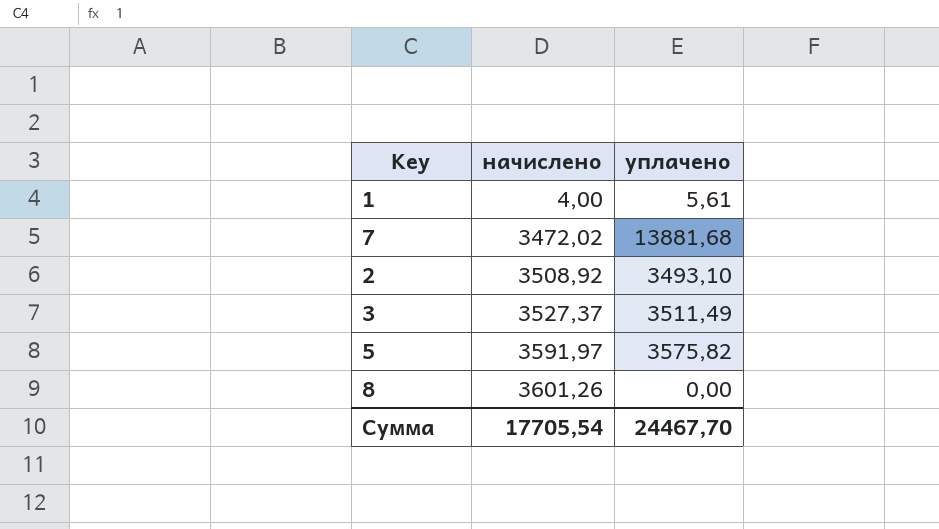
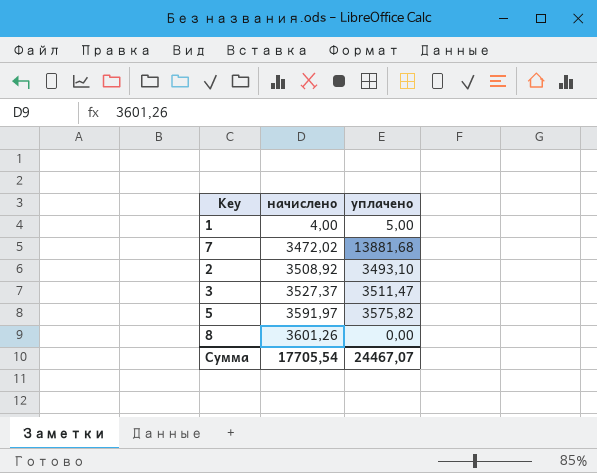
1 | уплачено: 5,61 -> 5,00
3 | уплачено: 3511,49 -> 3511,47
Сумма | уплачено: 24467,70 -> 24467,07

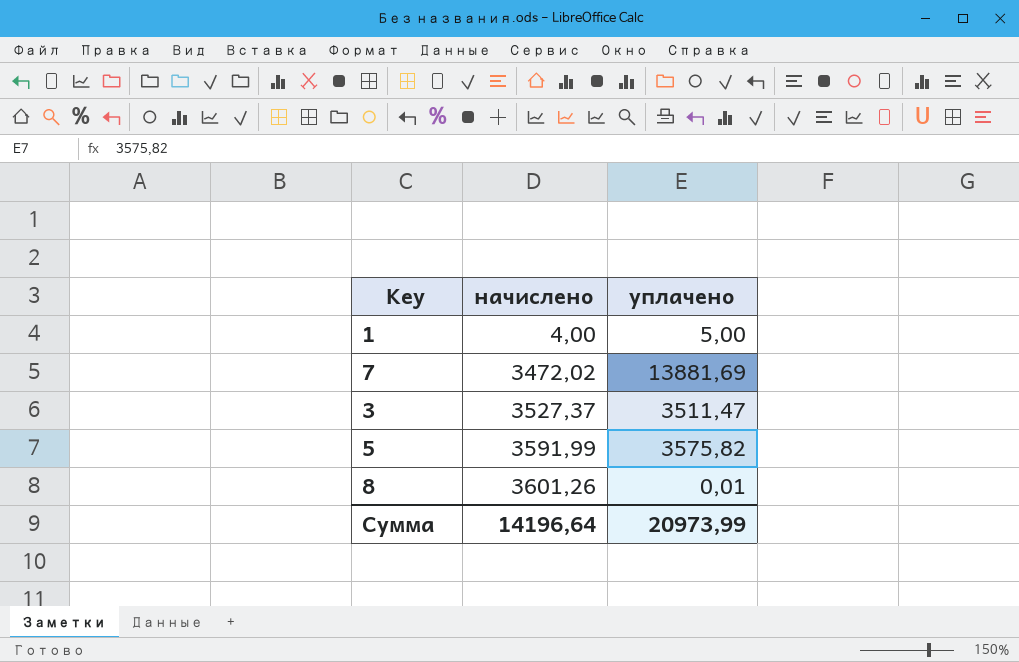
row 2: 3508,92 | 3493,10 -> none
7 | уплачено: 13881,68 -> 13881,69
5 | начислено: 3591,97 -> 3591,99
8 | уплачено: 0,00 -> 0,01
Сумма | начислено: 17705,54 -> 14196,64
Сумма | уплачено: 24467,07 -> 20973,99

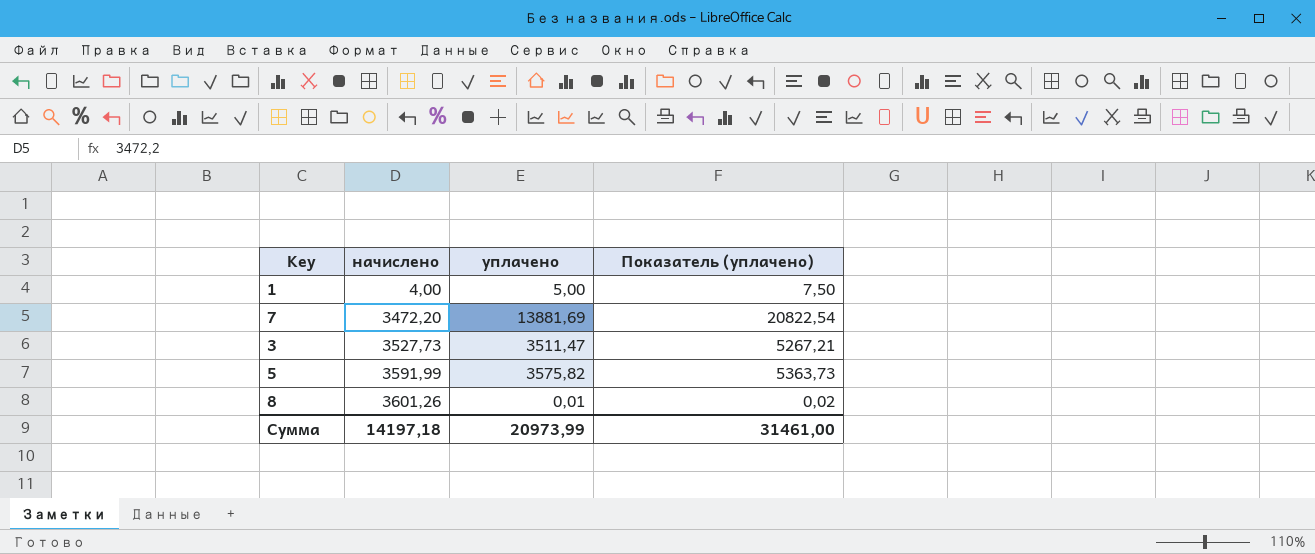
column Показатель (уплачено) | formula: none -> [уплачено] * 1,5
7 | начислено: 3472,02 -> 3472,20
3 | начислено: 3527,37 -> 3527,73
Сумма | начислено: 14196,64 -> 14197,18

